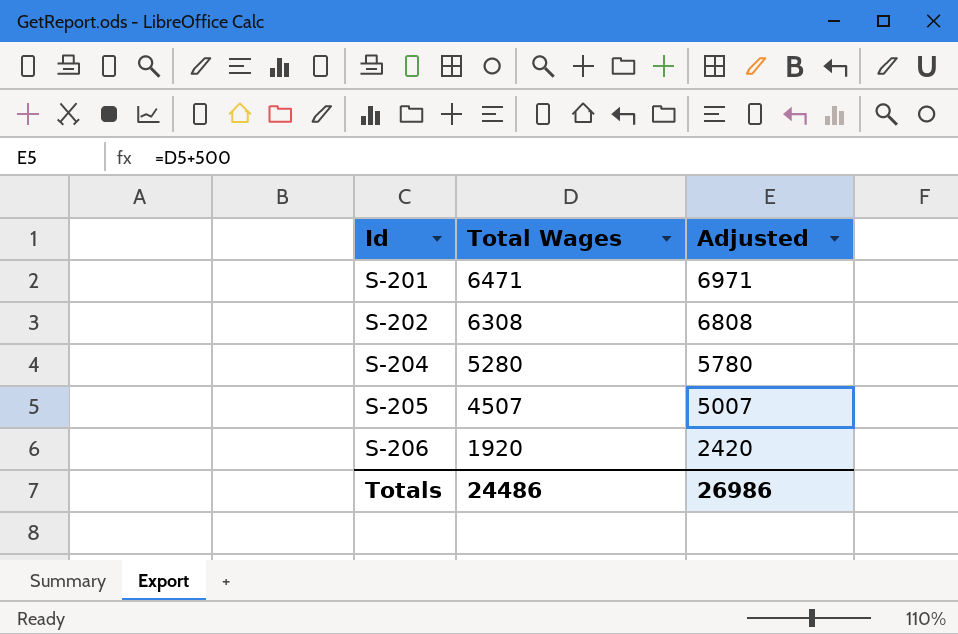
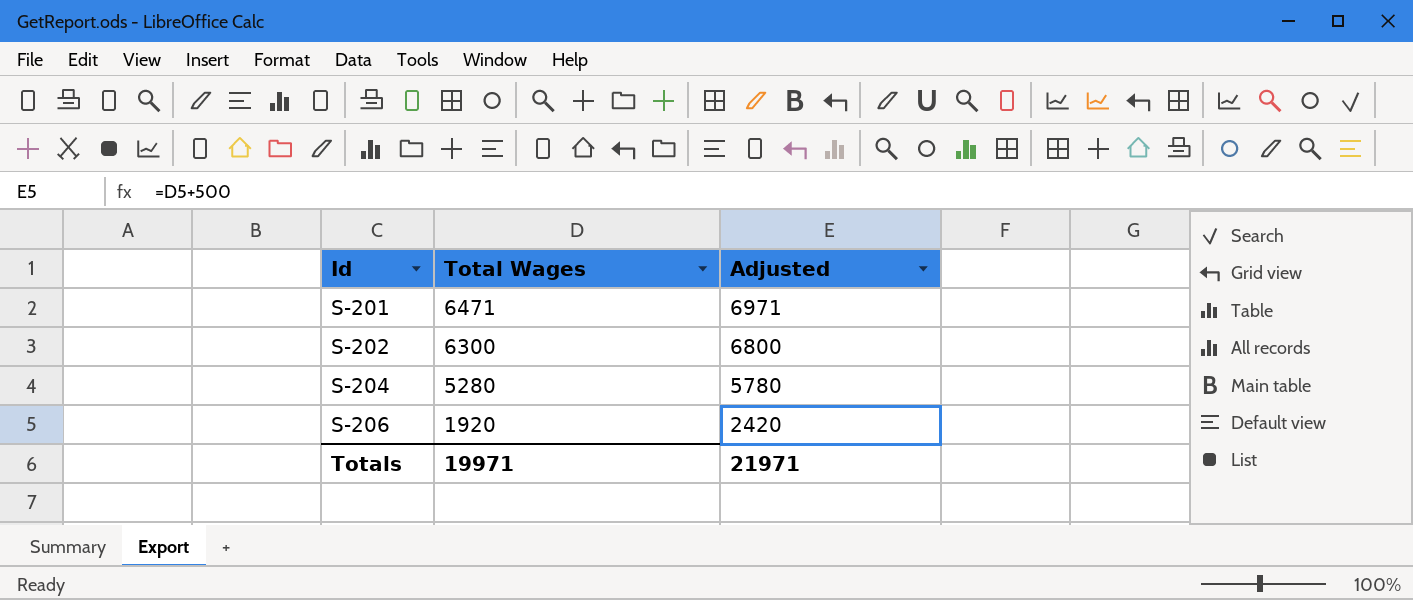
row S-205: 4507 | 5007 -> none
S-202 | Total Wages: 6308 -> 6300
S-202 | Adjusted: 6808 -> 6800
Totals | Total Wages: 24486 -> 19971
Totals | Adjusted: 26986 -> 21971

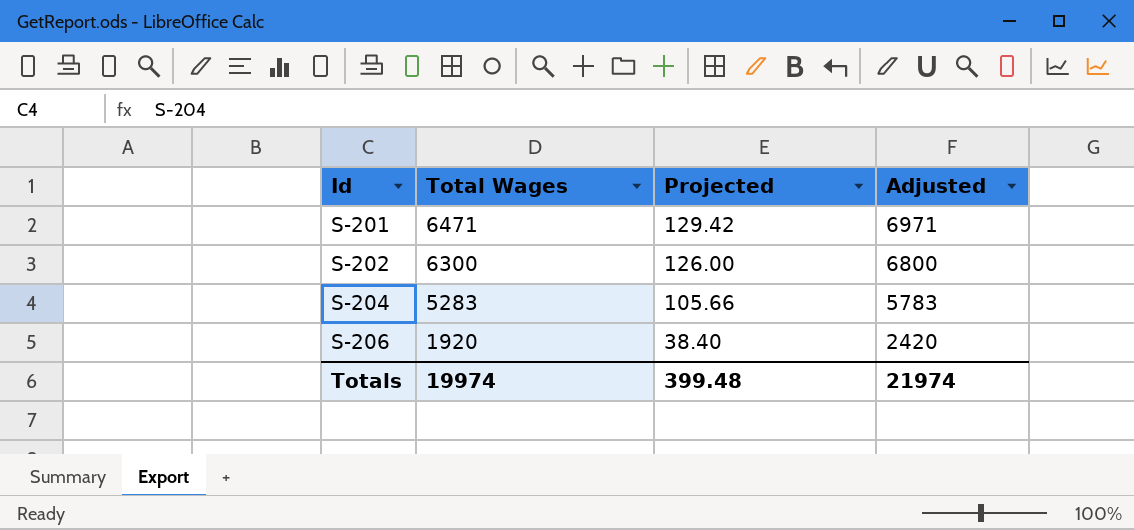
column Projected | formula: none -> [Total Wages] * 0.02
S-204 | Total Wages: 5280 -> 5283
S-204 | Adjusted: 5780 -> 5783
Totals | Total Wages: 19971 -> 19974
Totals | Adjusted: 21971 -> 21974

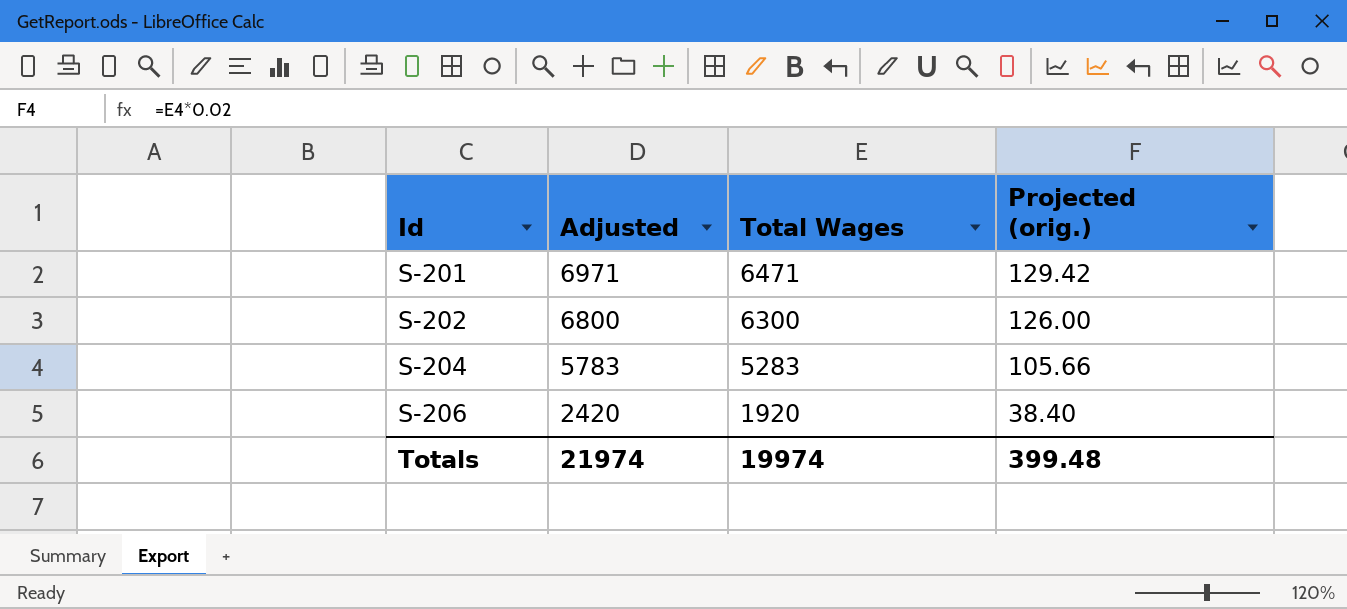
column Adjusted | position: 4 -> 2
column name: Projected -> Projected (orig.)

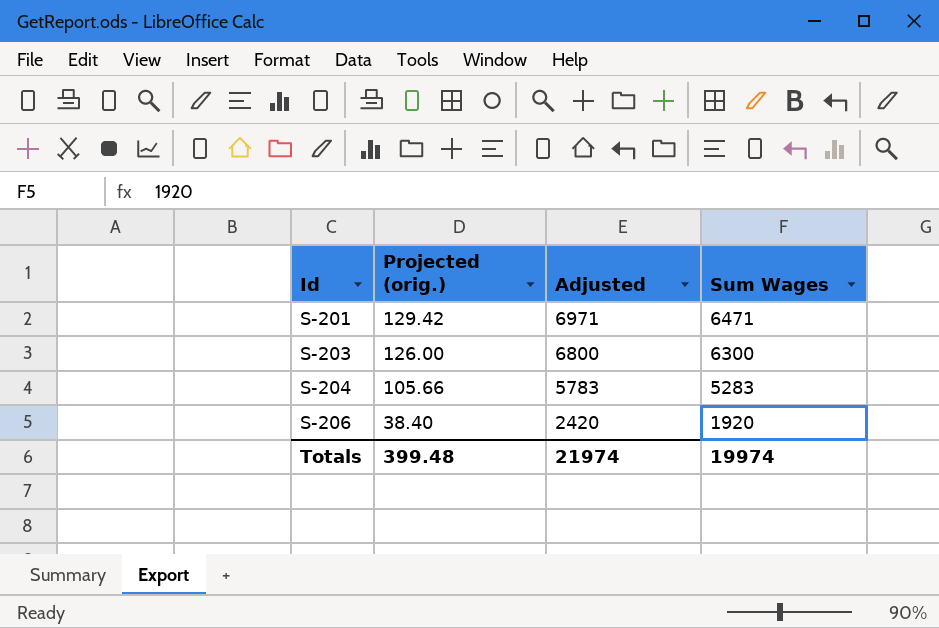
column Projected (orig.) | position: 4 -> 2
column name: Total Wages -> Sum Wages
row S-202: 6800 | 6300 | 126.00 -> none
row S-203: none -> 126.00 | 6800 | 6300

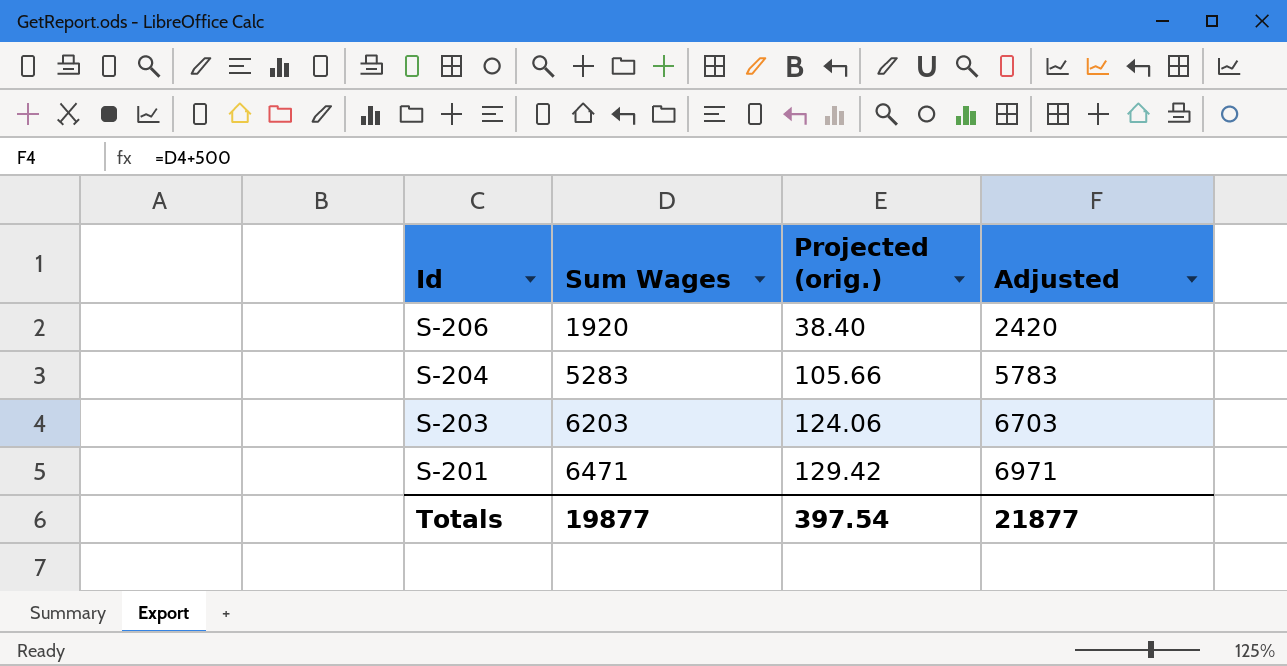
row order: Id ascending -> Id descending
column Sum Wages | position: 4 -> 2
S-203 | Sum Wages: 6300 -> 6203
S-203 | Projected (orig.): 126.00 -> 124.06
S-203 | Adjusted: 6800 -> 6703
Totals | Sum Wages: 19974 -> 19877
Totals | Projected (orig.): 399.48 -> 397.54
Totals | Adjusted: 21974 -> 21877

